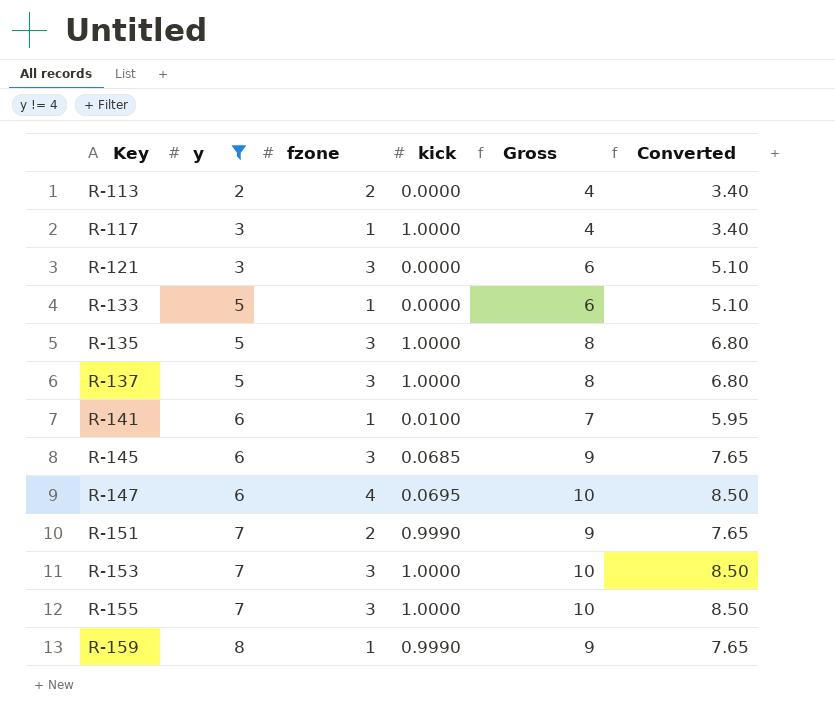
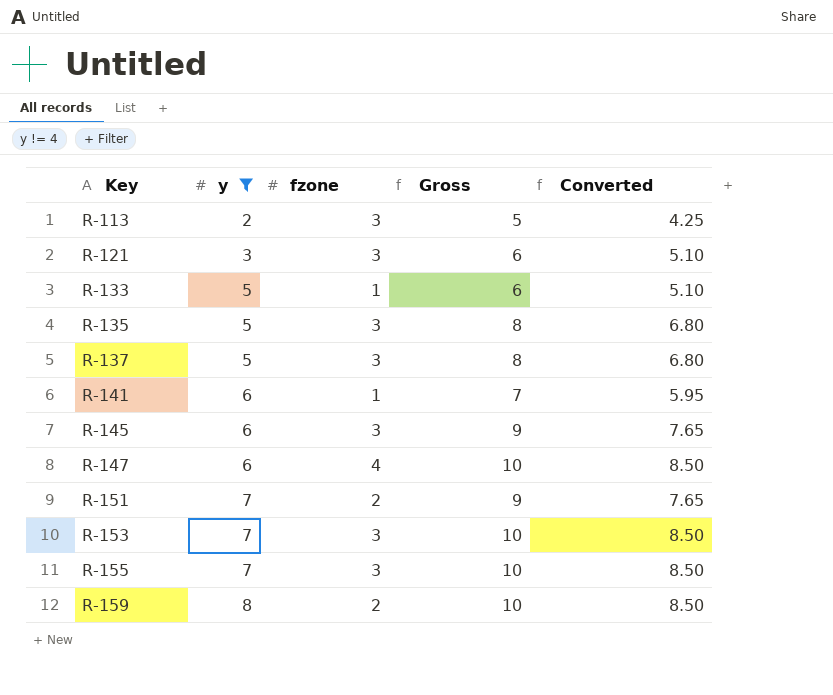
column kick | position: 4 -> none
row R-117: 3 | 1 | 1.0000 | 4 | 3.40 -> none
R-113 | fzone: 2 -> 3
R-113 | Gross: 4 -> 5
R-113 | Converted: 3.40 -> 4.25
R-159 | fzone: 1 -> 2
R-159 | Gross: 9 -> 10
R-159 | Converted: 7.65 -> 8.50

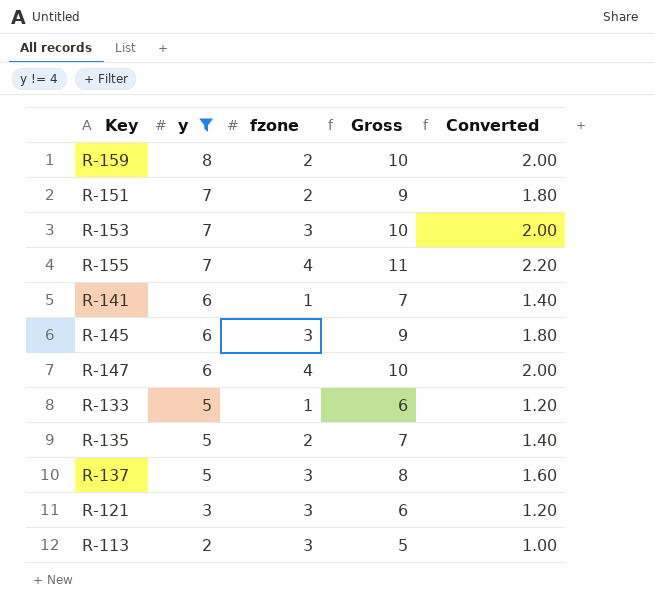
row order: Key ascending -> y descending
column Converted | formula: [Gross] * 0.85 -> [Gross] * 0.2
R-155 | fzone: 3 -> 4
R-155 | Gross: 10 -> 11
R-135 | fzone: 3 -> 2
R-135 | Gross: 8 -> 7

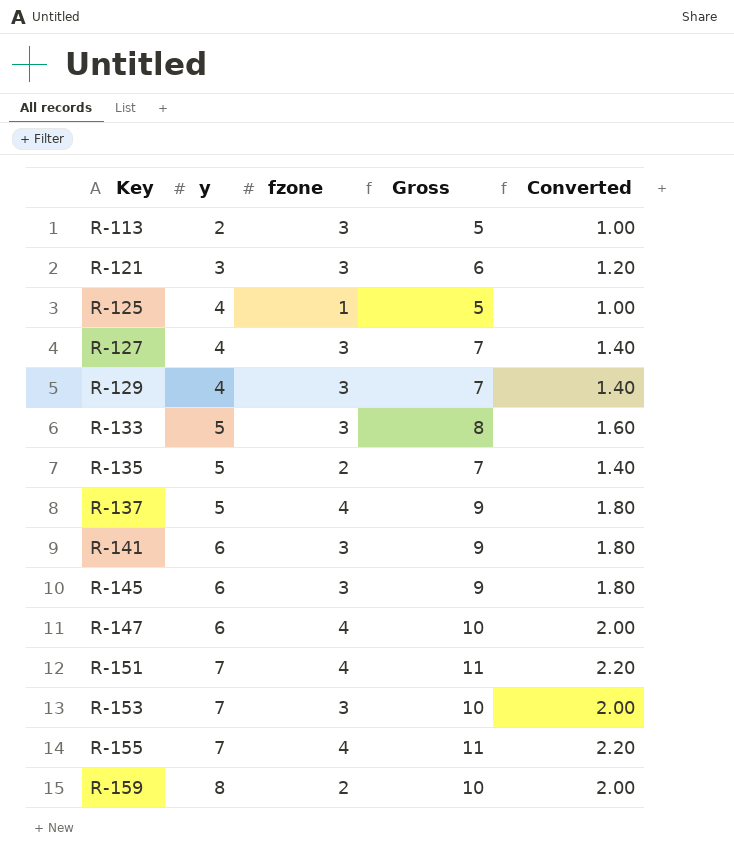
filter: y != 4 -> none
row order: y descending -> Key ascending
R-133 | fzone: 1 -> 3
R-133 | Gross: 6 -> 8
R-133 | Converted: 1.20 -> 1.60
R-137 | fzone: 3 -> 4
R-137 | Gross: 8 -> 9
R-137 | Converted: 1.60 -> 1.80
R-141 | fzone: 1 -> 3
R-141 | Gross: 7 -> 9
R-141 | Converted: 1.40 -> 1.80
R-151 | fzone: 2 -> 4
R-151 | Gross: 9 -> 11
R-151 | Converted: 1.80 -> 2.20

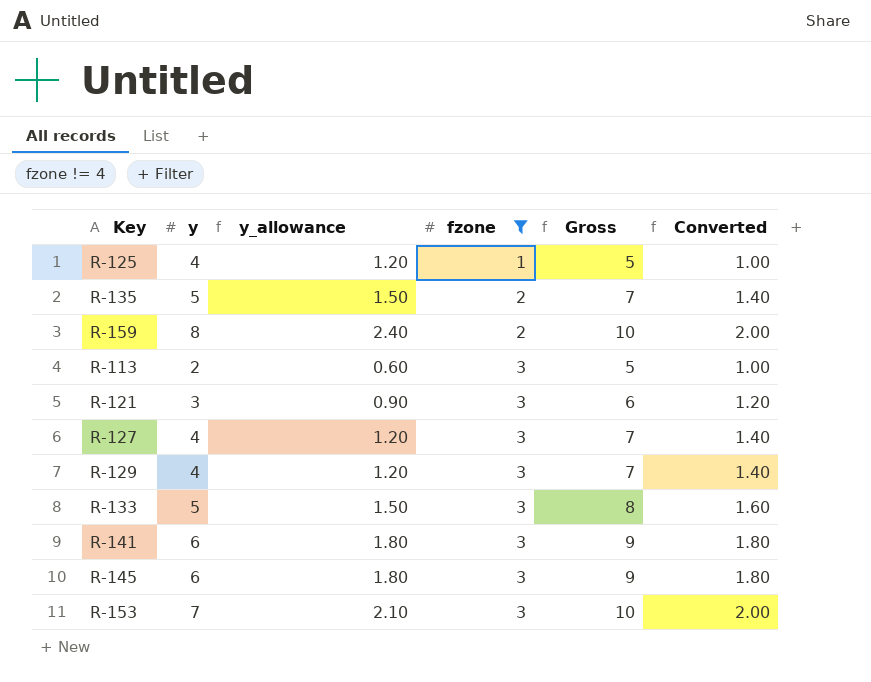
filter: none -> fzone != 4
row order: Key ascending -> fzone ascending
column y_allowance | formula: none -> [y] * 0.3

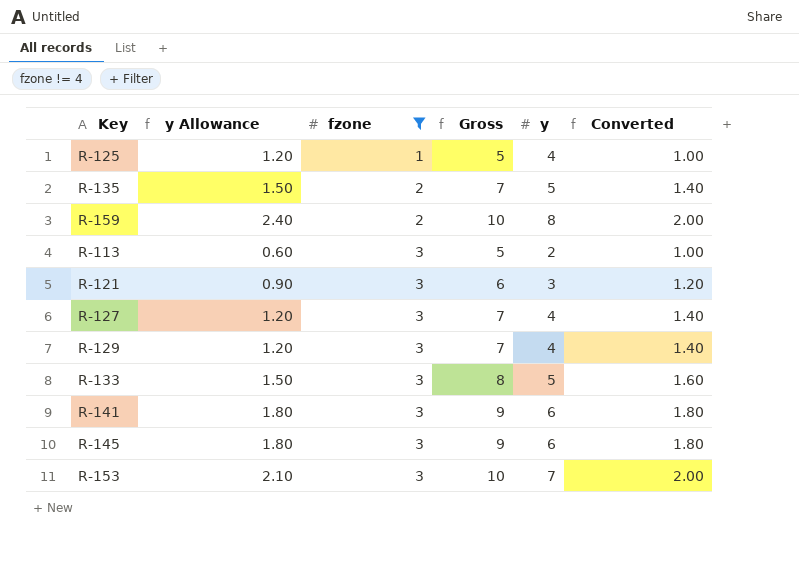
column name: y_allowance -> y Allowance
column y | position: 2 -> 5

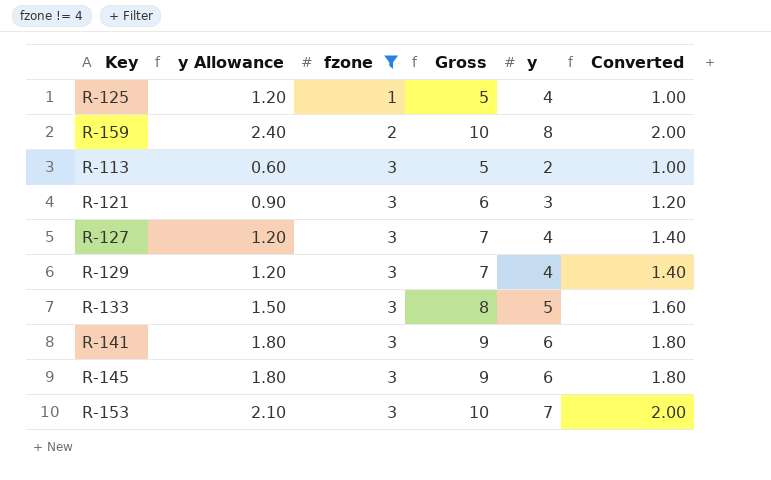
row R-135: 1.50 | 2 | 7 | 5 | 1.40 -> none

